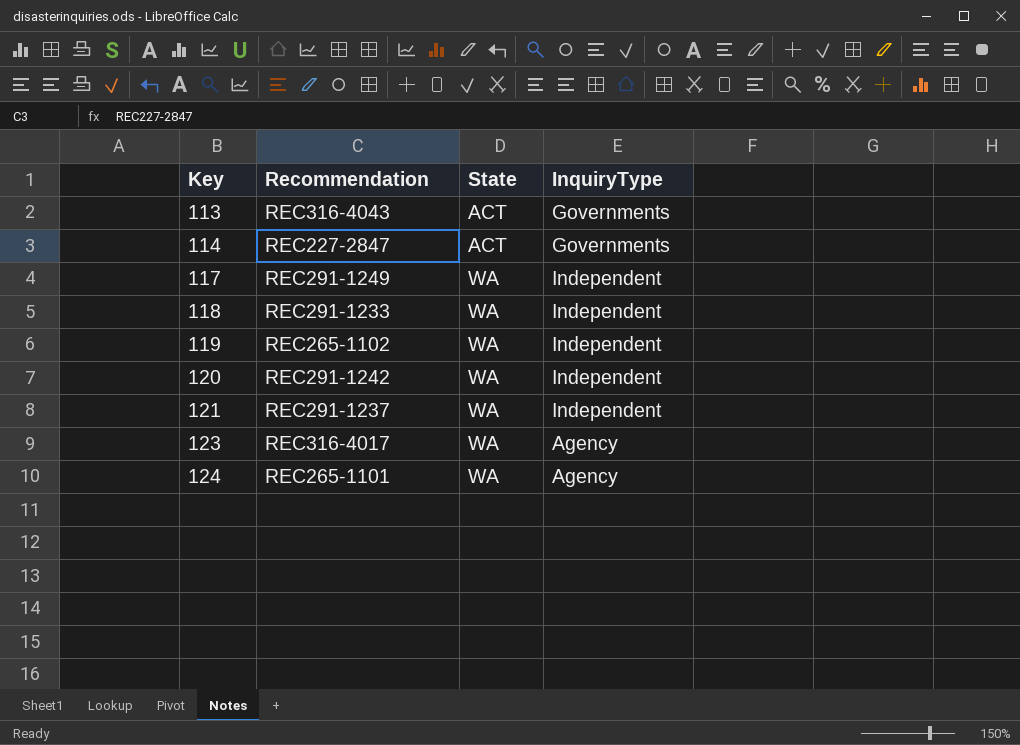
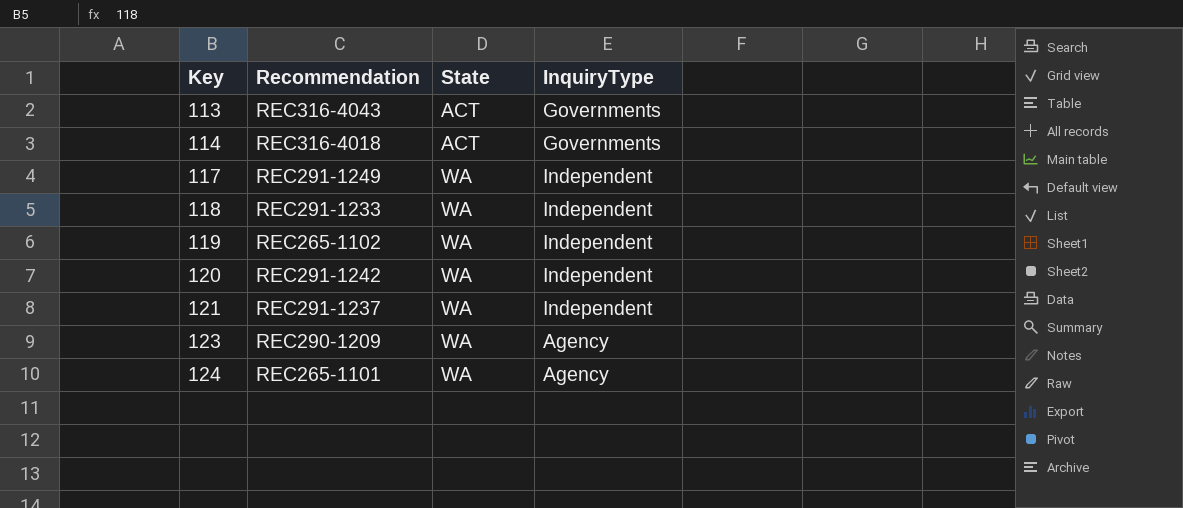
114 | Recommendation: REC227-2847 -> REC316-4018
123 | Recommendation: REC316-4017 -> REC290-1209

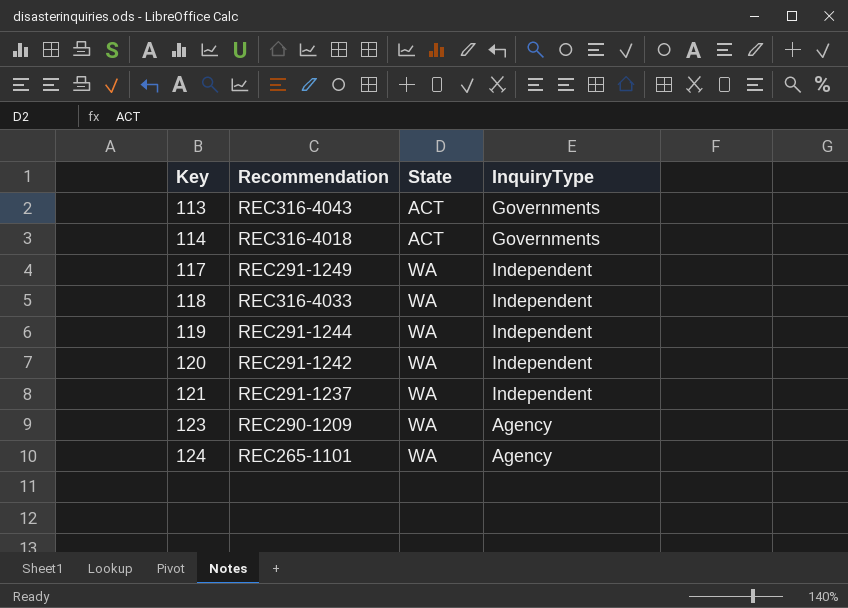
118 | Recommendation: REC291-1233 -> REC316-4033
119 | Recommendation: REC265-1102 -> REC291-1244

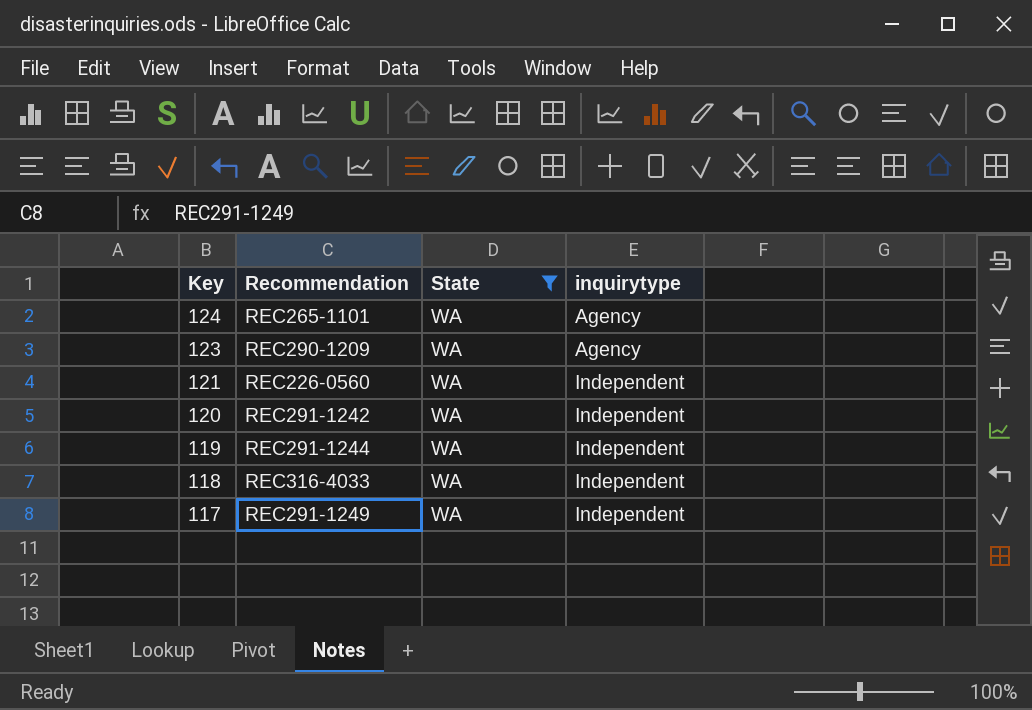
filter: none -> State = WA
row order: Key ascending -> Key descending
column name: InquiryType -> inquirytype
121 | Recommendation: REC291-1237 -> REC226-0560

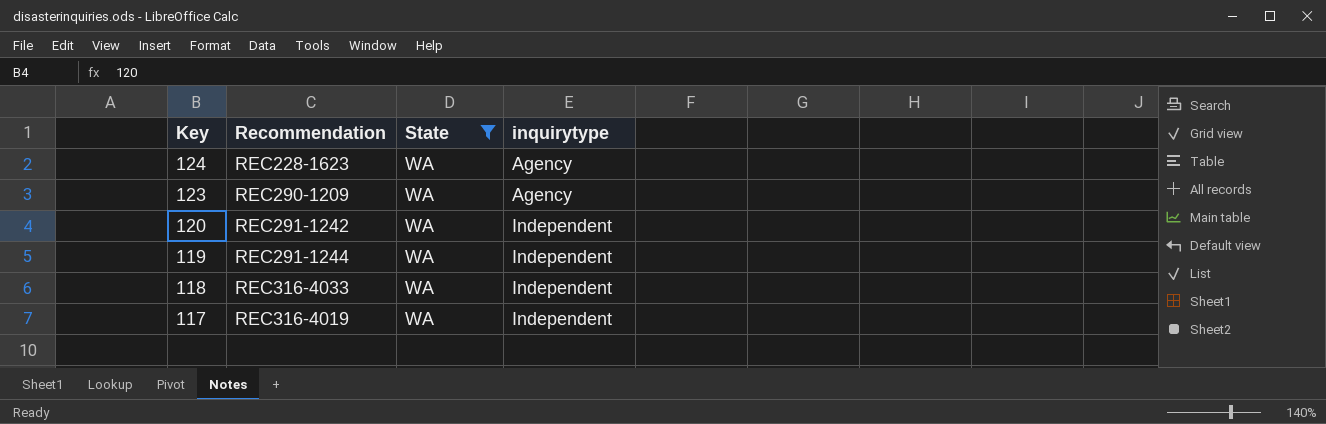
row 121: REC226-0560 | WA | Independent -> none
124 | Recommendation: REC265-1101 -> REC228-1623
117 | Recommendation: REC291-1249 -> REC316-4019

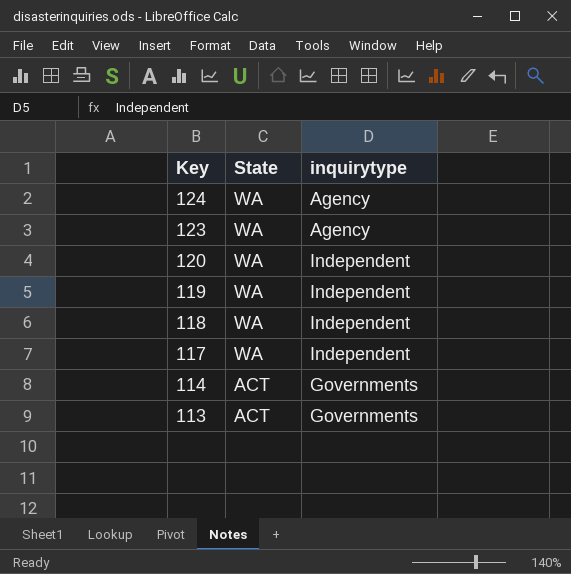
filter: State = WA -> none
column Recommendation | position: 2 -> none

